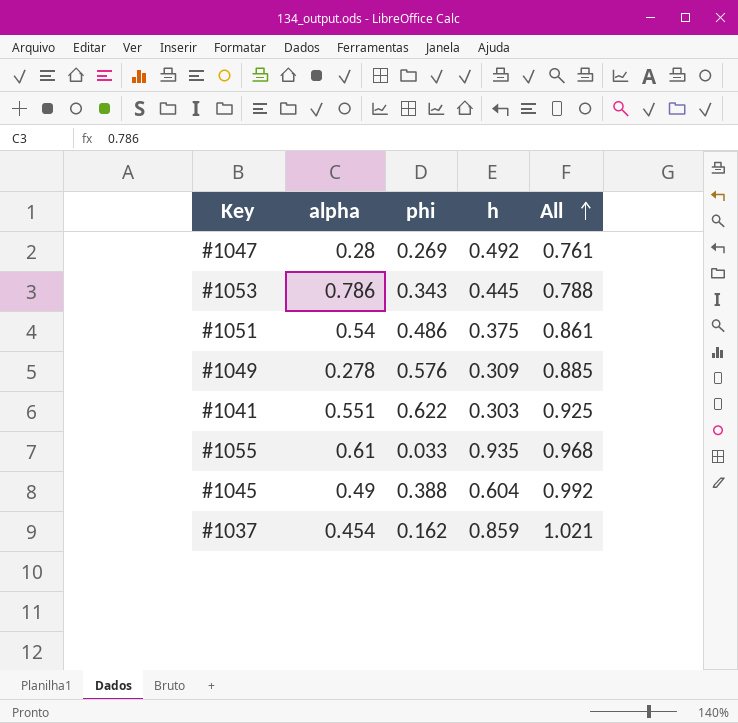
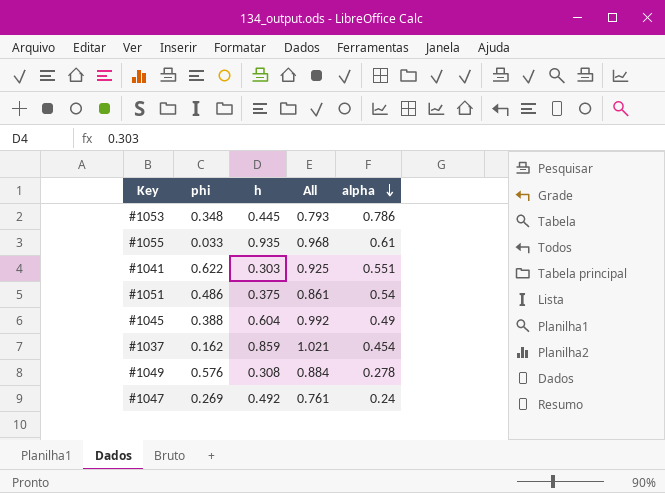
row order: All ascending -> alpha descending
column alpha | position: 2 -> 5
#1053 | phi: 0.343 -> 0.348
#1053 | All: 0.788 -> 0.793
#1049 | h: 0.309 -> 0.308
#1049 | All: 0.885 -> 0.884
#1047 | alpha: 0.28 -> 0.24

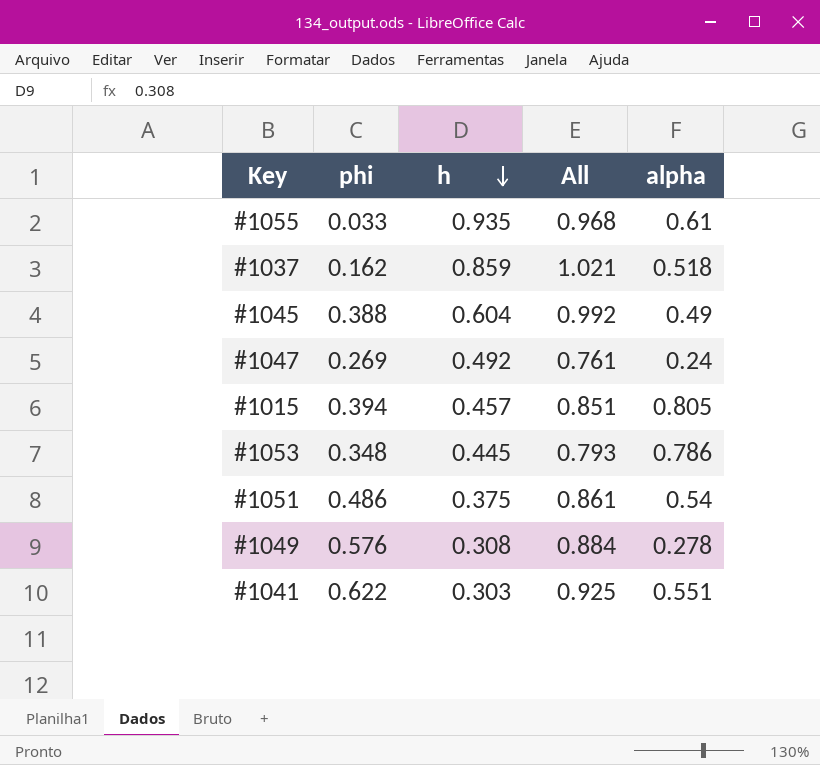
row order: alpha descending -> h descending
#1037 | alpha: 0.454 -> 0.518
row #1015: none -> 0.394 | 0.457 | 0.851 | 0.805

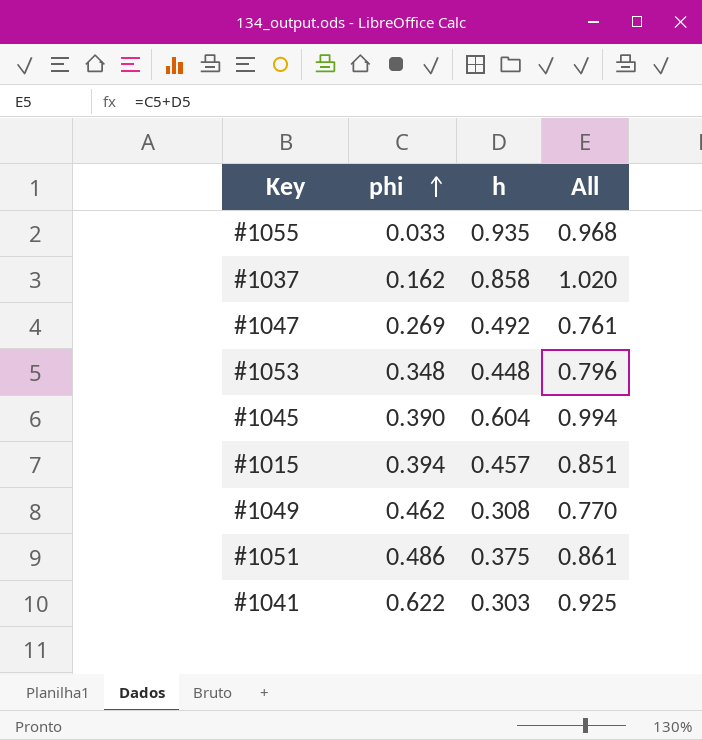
row order: h descending -> phi ascending
column alpha | position: 5 -> none
#1037 | h: 0.859 -> 0.858
#1037 | All: 1.021 -> 1.020
#1053 | h: 0.445 -> 0.448
#1053 | All: 0.793 -> 0.796
#1045 | phi: 0.388 -> 0.390
#1045 | All: 0.992 -> 0.994
#1049 | phi: 0.576 -> 0.462
#1049 | All: 0.884 -> 0.770

